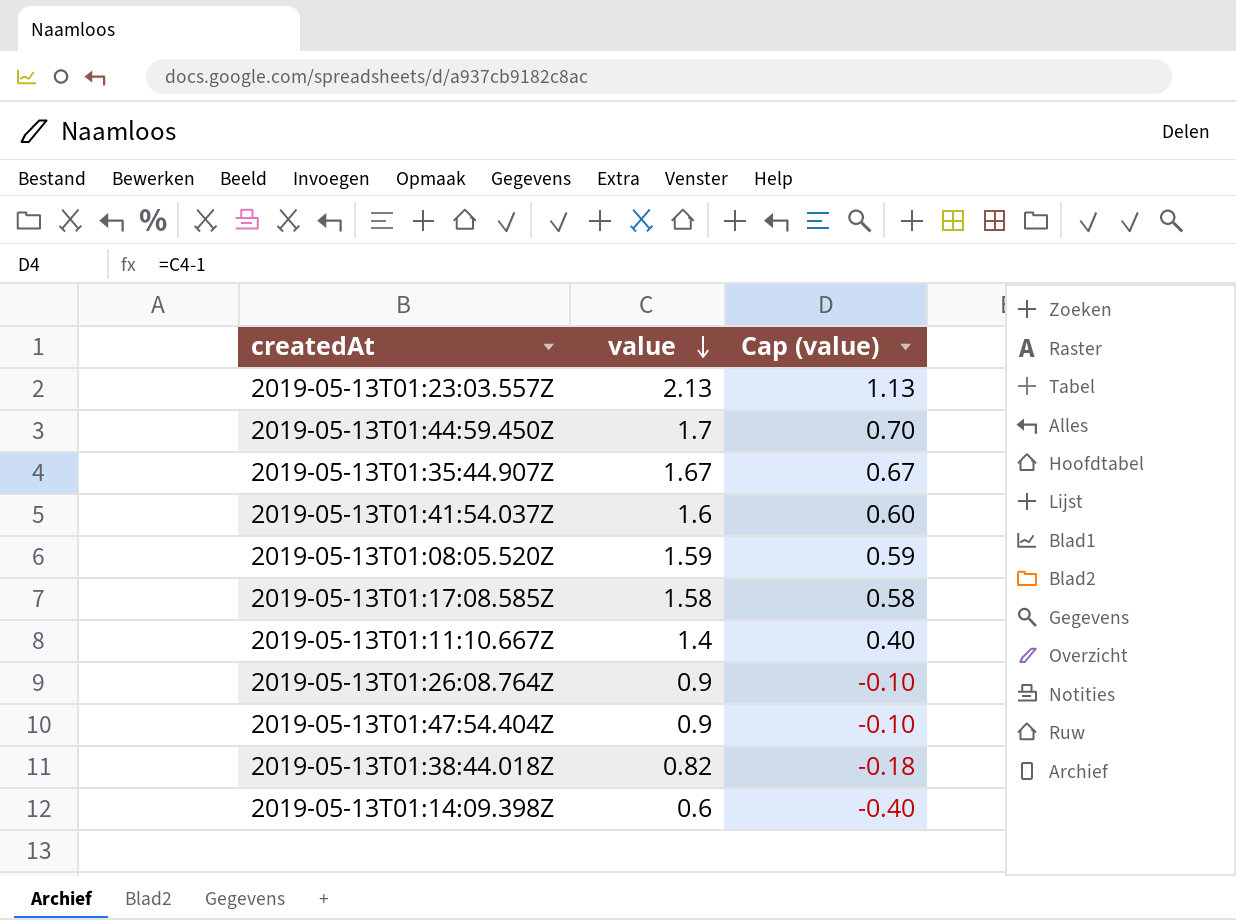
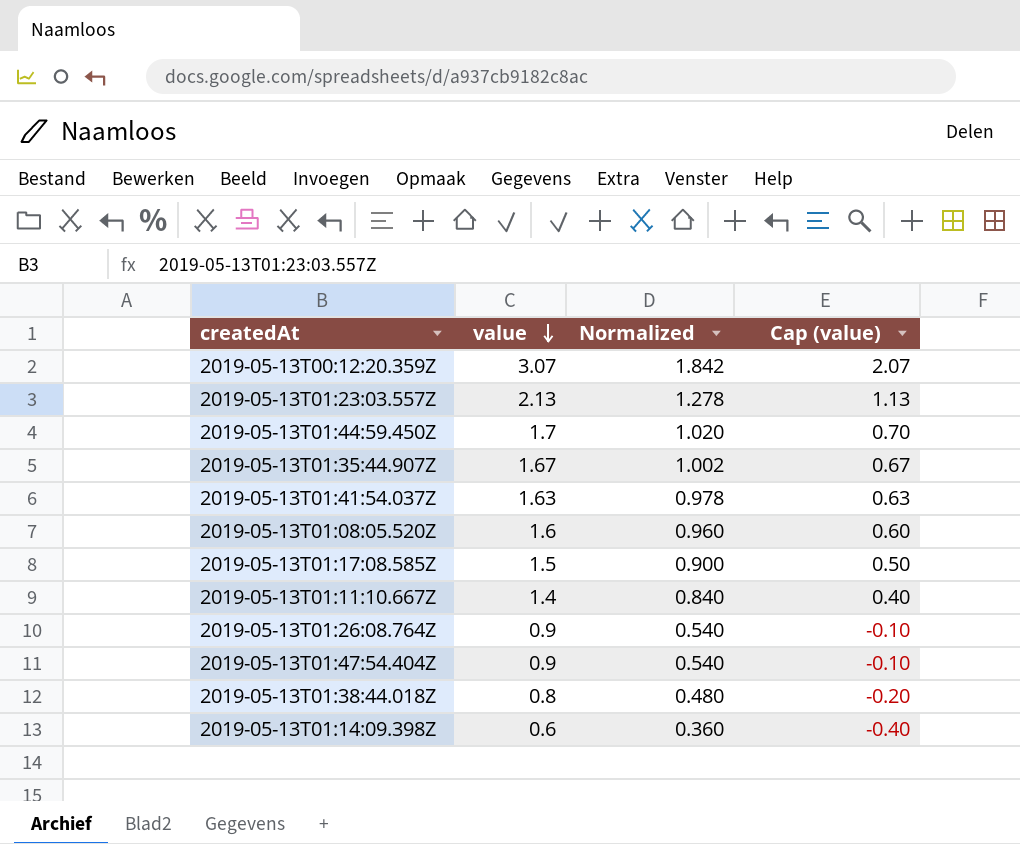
column Normalized | formula: none -> [value] * 0.6
row 2019-05-13T00:12:20.359Z: none -> 3.07 | 1.842 | 2.07
2019-05-13T01:41:54.037Z | value: 1.6 -> 1.63
2019-05-13T01:41:54.037Z | Cap (value): 0.60 -> 0.63
2019-05-13T01:08:05.520Z | value: 1.59 -> 1.6
2019-05-13T01:08:05.520Z | Cap (value): 0.59 -> 0.60
2019-05-13T01:17:08.585Z | value: 1.58 -> 1.5
2019-05-13T01:17:08.585Z | Cap (value): 0.58 -> 0.50
2019-05-13T01:38:44.018Z | value: 0.82 -> 0.8
2019-05-13T01:38:44.018Z | Cap (value): -0.18 -> -0.20

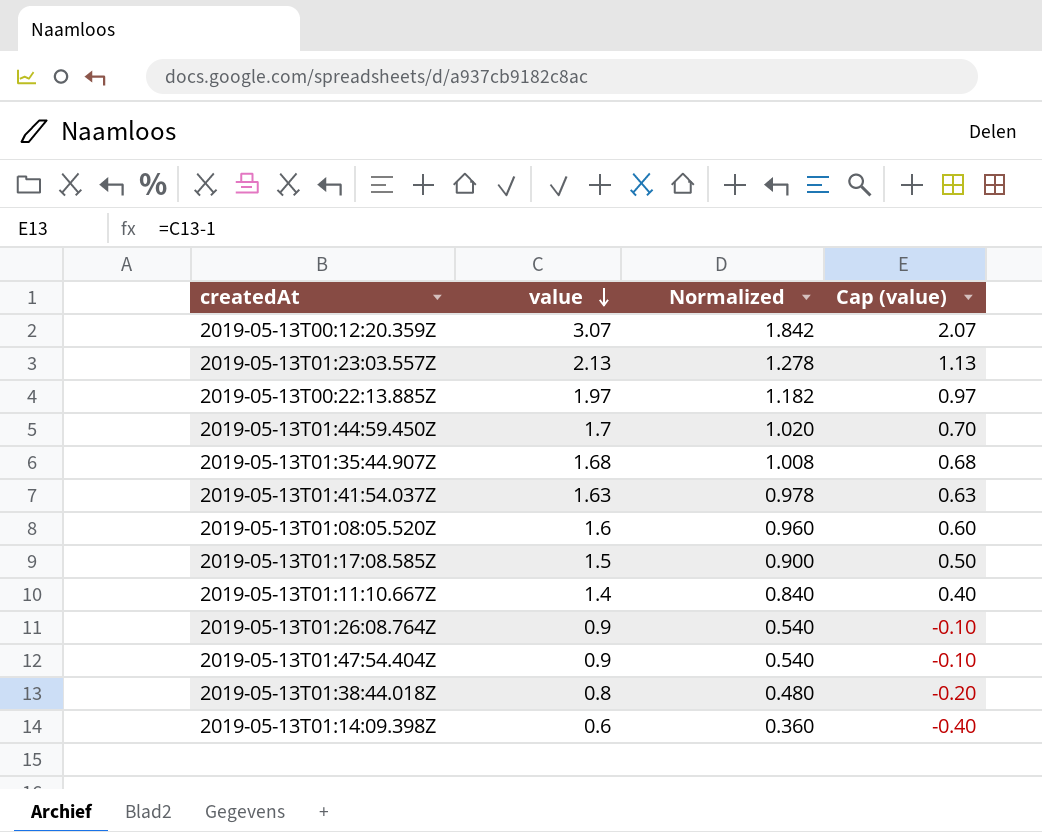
row 2019-05-13T00:22:13.885Z: none -> 1.97 | 1.182 | 0.97
2019-05-13T01:35:44.907Z | value: 1.67 -> 1.68
2019-05-13T01:35:44.907Z | Normalized: 1.002 -> 1.008
2019-05-13T01:35:44.907Z | Cap (value): 0.67 -> 0.68

